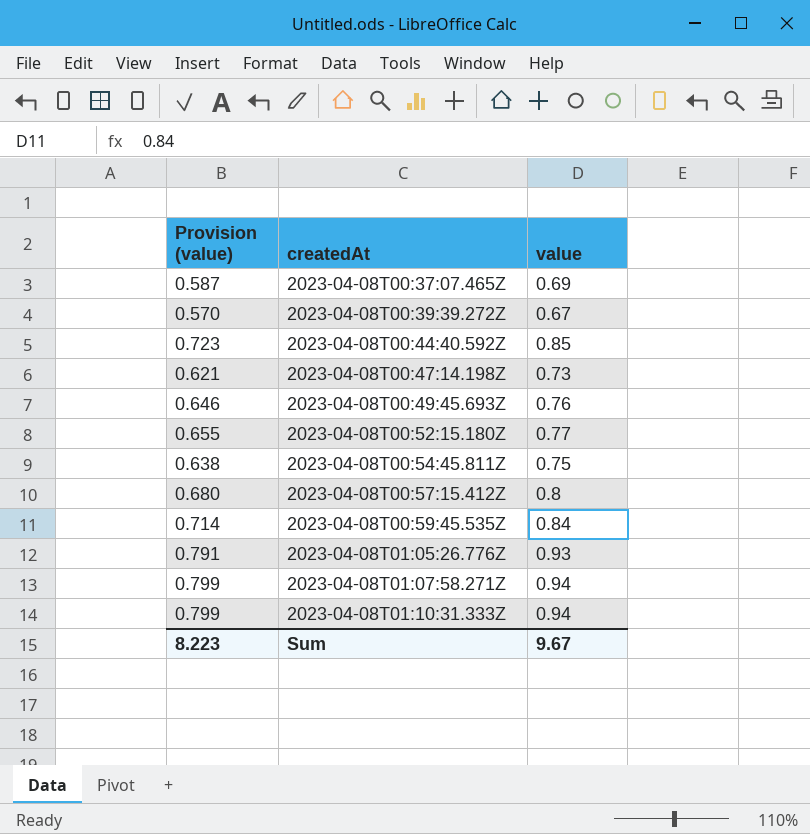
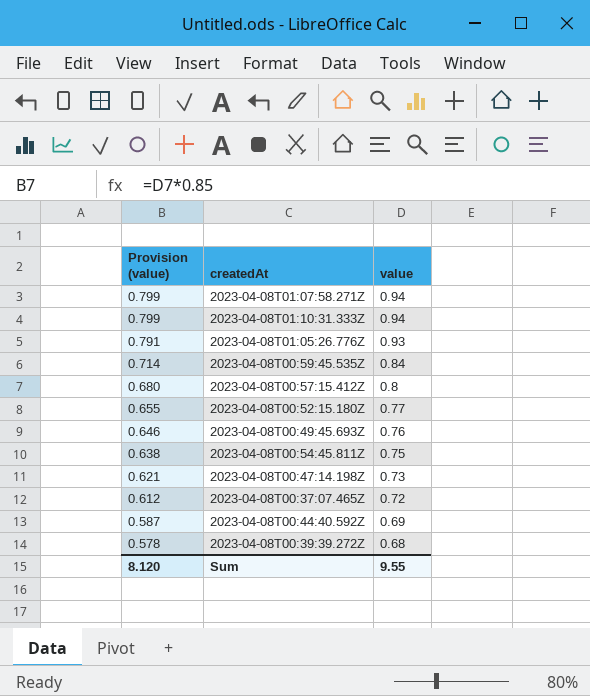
row order: createdAt ascending -> Provision (value) descending
2023-04-08T00:37:07.465Z | Provision (value): 0.587 -> 0.612
2023-04-08T00:37:07.465Z | value: 0.69 -> 0.72
2023-04-08T00:44:40.592Z | Provision (value): 0.723 -> 0.587
2023-04-08T00:44:40.592Z | value: 0.85 -> 0.69
2023-04-08T00:39:39.272Z | Provision (value): 0.570 -> 0.578
2023-04-08T00:39:39.272Z | value: 0.67 -> 0.68
Sum | Provision (value): 8.223 -> 8.120
Sum | value: 9.67 -> 9.55

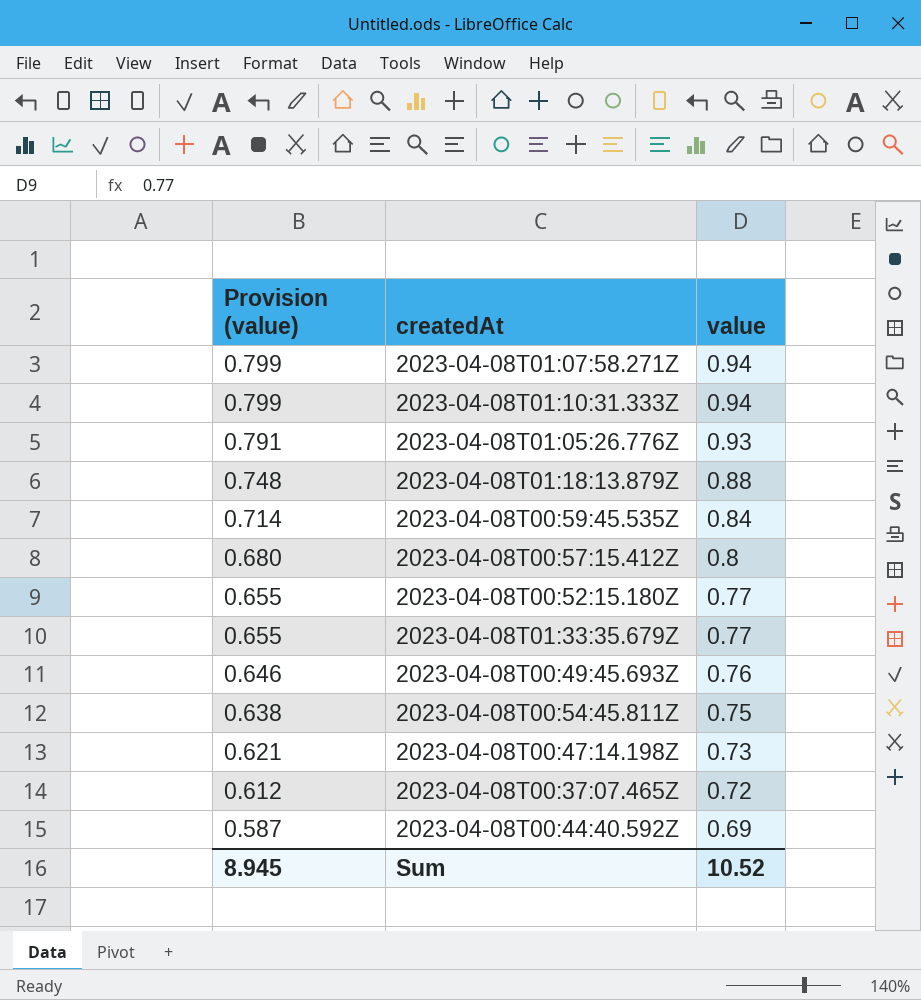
row 2023-04-08T00:39:39.272Z: 0.578 | 0.68 -> none
row 2023-04-08T01:18:13.879Z: none -> 0.748 | 0.88
row 2023-04-08T01:33:35.679Z: none -> 0.655 | 0.77
Sum | Provision (value): 8.120 -> 8.945
Sum | value: 9.55 -> 10.52

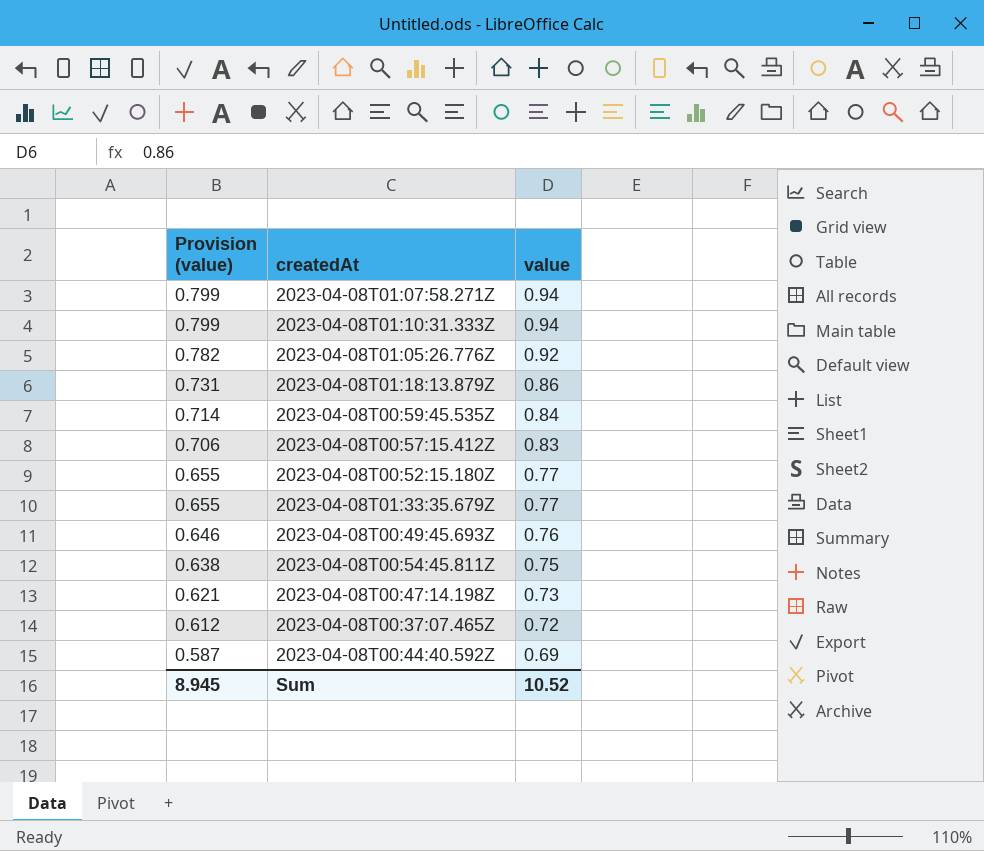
2023-04-08T01:05:26.776Z | Provision (value): 0.791 -> 0.782
2023-04-08T01:05:26.776Z | value: 0.93 -> 0.92
2023-04-08T01:18:13.879Z | Provision (value): 0.748 -> 0.731
2023-04-08T01:18:13.879Z | value: 0.88 -> 0.86
2023-04-08T00:57:15.412Z | Provision (value): 0.680 -> 0.706
2023-04-08T00:57:15.412Z | value: 0.8 -> 0.83

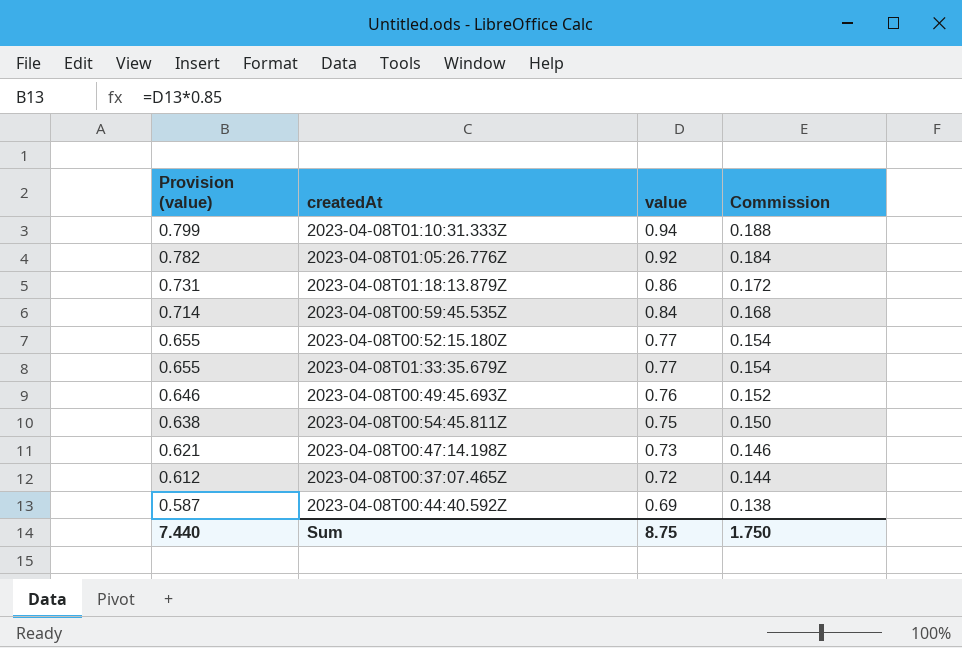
column Commission | formula: none -> [value] * 0.2
row 2023-04-08T01:07:58.271Z: 0.799 | 0.94 -> none
row 2023-04-08T00:57:15.412Z: 0.706 | 0.83 -> none
Sum | Provision (value): 8.945 -> 7.440
Sum | value: 10.52 -> 8.75

